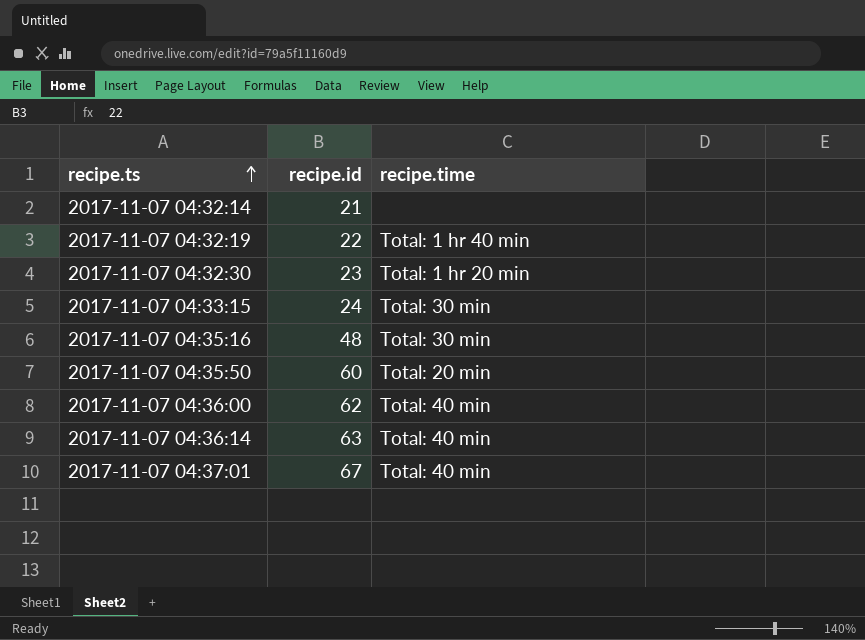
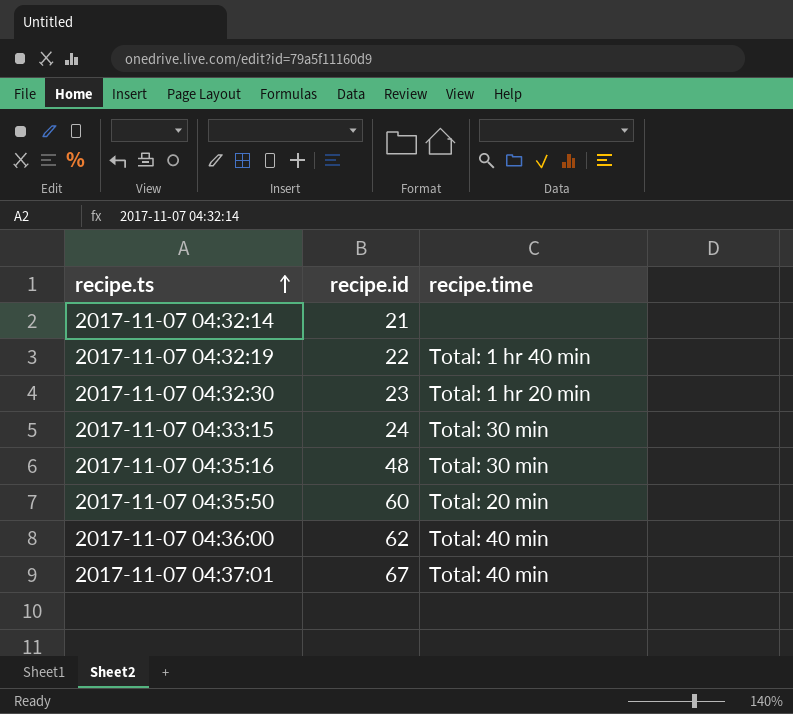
row 2017-11-07 04:36:14: 63 | Total: 40 min -> none

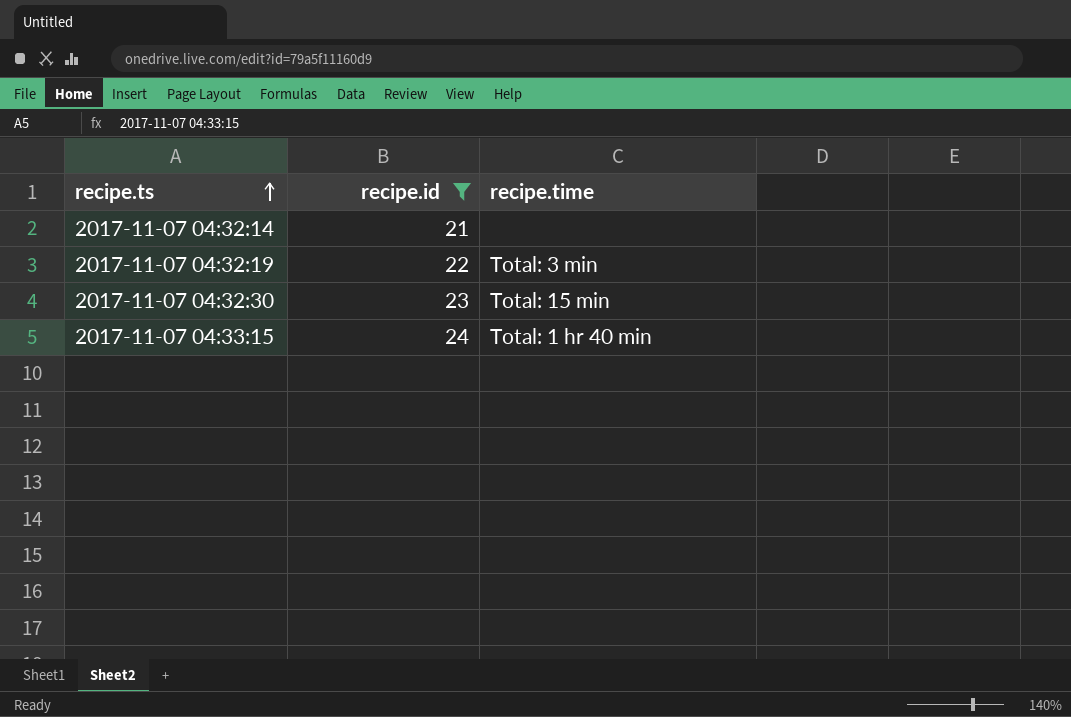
filter: none -> recipe.id <= 24
2017-11-07 04:32:19 | recipe.time: Total: 1 hr 40 min -> Total: 3 min
2017-11-07 04:32:30 | recipe.time: Total: 1 hr 20 min -> Total: 15 min
2017-11-07 04:33:15 | recipe.time: Total: 30 min -> Total: 1 hr 40 min

